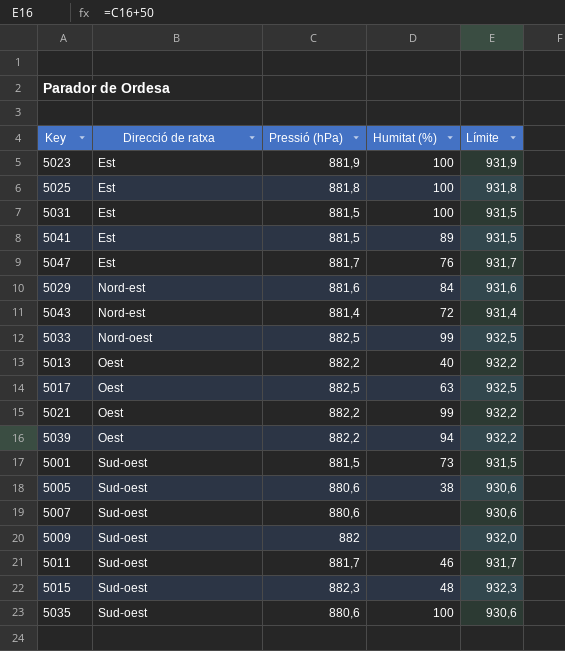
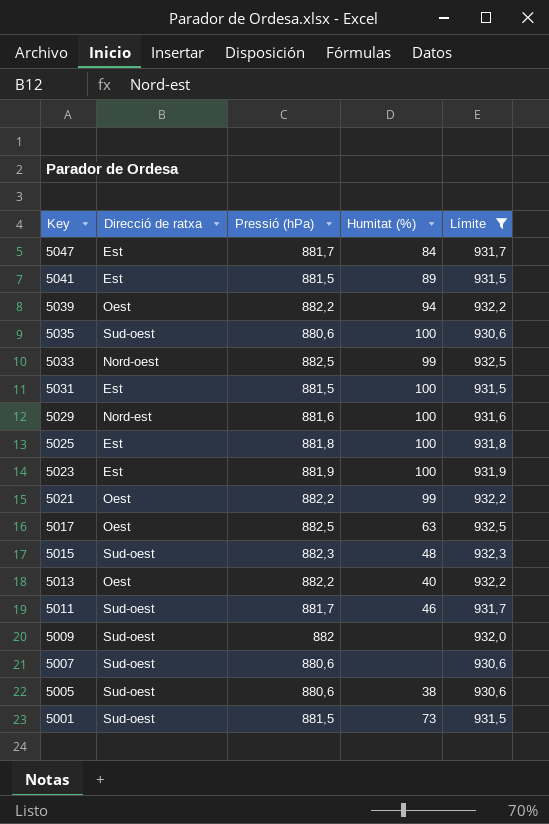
filter: none -> Límite != 931,4
row order: Direcció de ratxa ascending -> Key descending
5047 | Humitat (%): 76 -> 84
5029 | Humitat (%): 84 -> 100

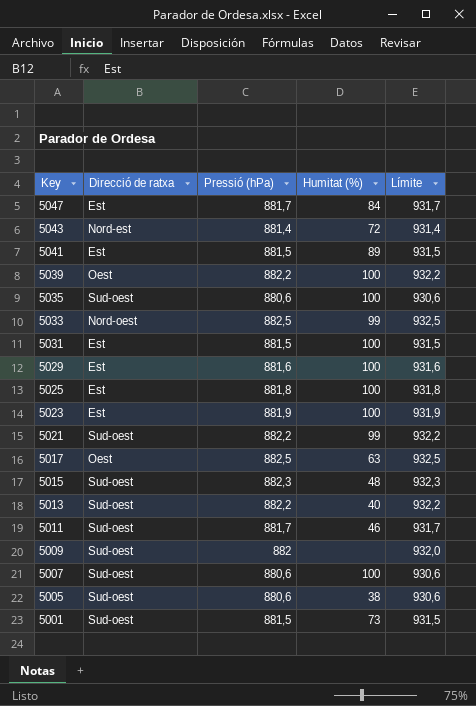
filter: Límite != 931,4 -> none
5039 | Humitat (%): 94 -> 100
5029 | Direcció de ratxa: Nord-est -> Est
5021 | Direcció de ratxa: Oest -> Sud-oest
5013 | Direcció de ratxa: Oest -> Sud-oest
5007 | Humitat (%): none -> 100

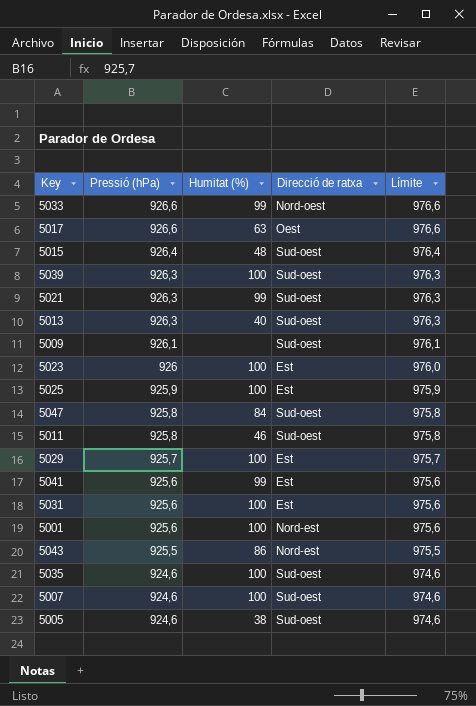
row order: Key descending -> Pressió (hPa) descending
column Direcció de ratxa | position: 2 -> 4
5033 | Pressió (hPa): 882,5 -> 926,6
5033 | Límite: 932,5 -> 976,6
5017 | Pressió (hPa): 882,5 -> 926,6
5017 | Límite: 932,5 -> 976,6
5015 | Pressió (hPa): 882,3 -> 926,4
5015 | Límite: 932,3 -> 976,4
5039 | Pressió (hPa): 882,2 -> 926,3
5039 | Direcció de ratxa: Oest -> Sud-oest
5039 | Límite: 932,2 -> 976,3
5021 | Pressió (hPa): 882,2 -> 926,3
5021 | Límite: 932,2 -> 976,3
5013 | Pressió (hPa): 882,2 -> 926,3
5013 | Límite: 932,2 -> 976,3
5009 | Pressió (hPa): 882 -> 926,1
5009 | Límite: 932,0 -> 976,1
5023 | Pressió (hPa): 881,9 -> 926
5023 | Límite: 931,9 -> 976,0
5025 | Pressió (hPa): 881,8 -> 925,9
5025 | Límite: 931,8 -> 975,9
5047 | Pressió (hPa): 881,7 -> 925,8
5047 | Direcció de ratxa: Est -> Sud-oest
5047 | Límite: 931,7 -> 975,8
5011 | Pressió (hPa): 881,7 -> 925,8
5011 | Límite: 931,7 -> 975,8
5029 | Pressió (hPa): 881,6 -> 925,7
5029 | Límite: 931,6 -> 975,7
5041 | Pressió (hPa): 881,5 -> 925,6
5041 | Humitat (%): 89 -> 99
5041 | Límite: 931,5 -> 975,6
5031 | Pressió (hPa): 881,5 -> 925,6
5031 | Límite: 931,5 -> 975,6
5001 | Pressió (hPa): 881,5 -> 925,6
5001 | Humitat (%): 73 -> 100
5001 | Direcció de ratxa: Sud-oest -> Nord-est
5001 | Límite: 931,5 -> 975,6
5043 | Pressió (hPa): 881,4 -> 925,5
5043 | Humitat (%): 72 -> 86
5043 | Límite: 931,4 -> 975,5
5035 | Pressió (hPa): 880,6 -> 924,6
5035 | Límite: 930,6 -> 974,6
5007 | Pressió (hPa): 880,6 -> 924,6
5007 | Límite: 930,6 -> 974,6
5005 | Pressió (hPa): 880,6 -> 924,6
5005 | Límite: 930,6 -> 974,6

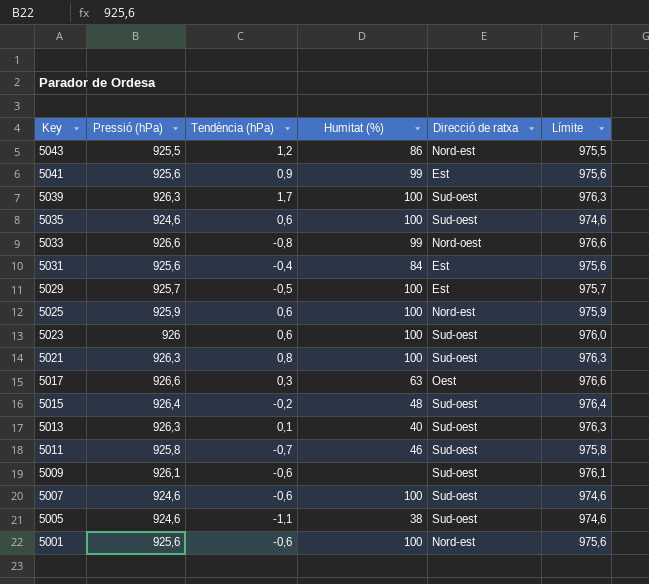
row order: Pressió (hPa) descending -> Key descending
column Tendència (hPa) | position: none -> 3
row 5047: 925,8 | 84 | Sud-oest | 975,8 -> none
5031 | Humitat (%): 100 -> 84
5025 | Direcció de ratxa: Est -> Nord-est
5023 | Direcció de ratxa: Est -> Sud-oest
5021 | Humitat (%): 99 -> 100

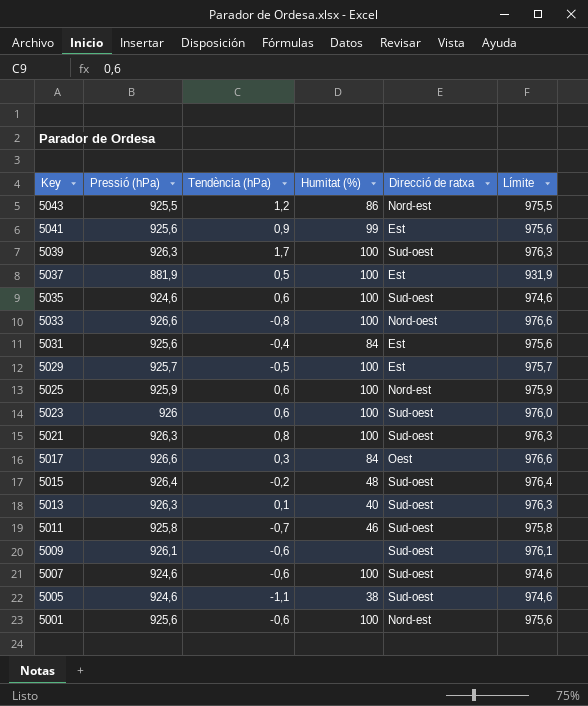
row 5037: none -> 881,9 | 0,5 | 100 | Est | 931,9
5033 | Humitat (%): 99 -> 100
5017 | Humitat (%): 63 -> 84

